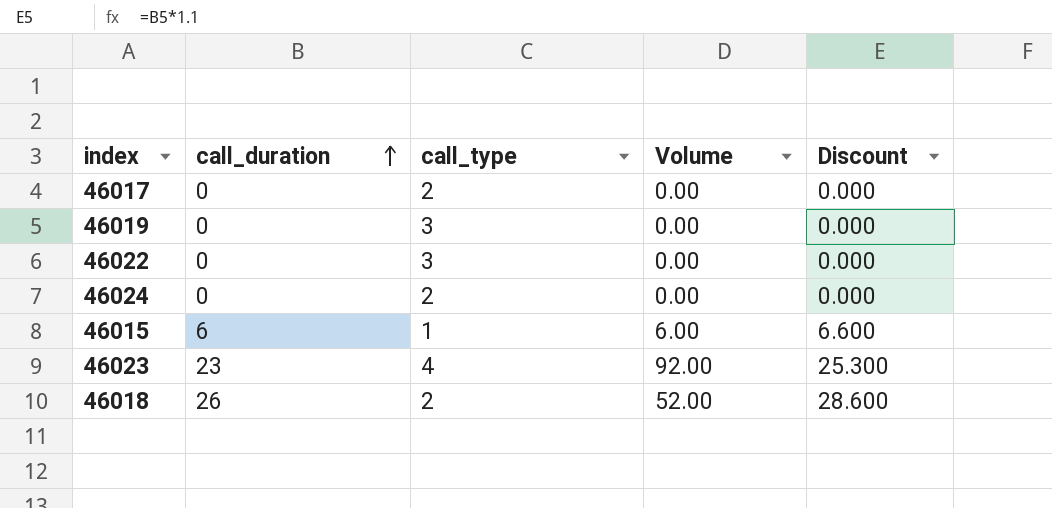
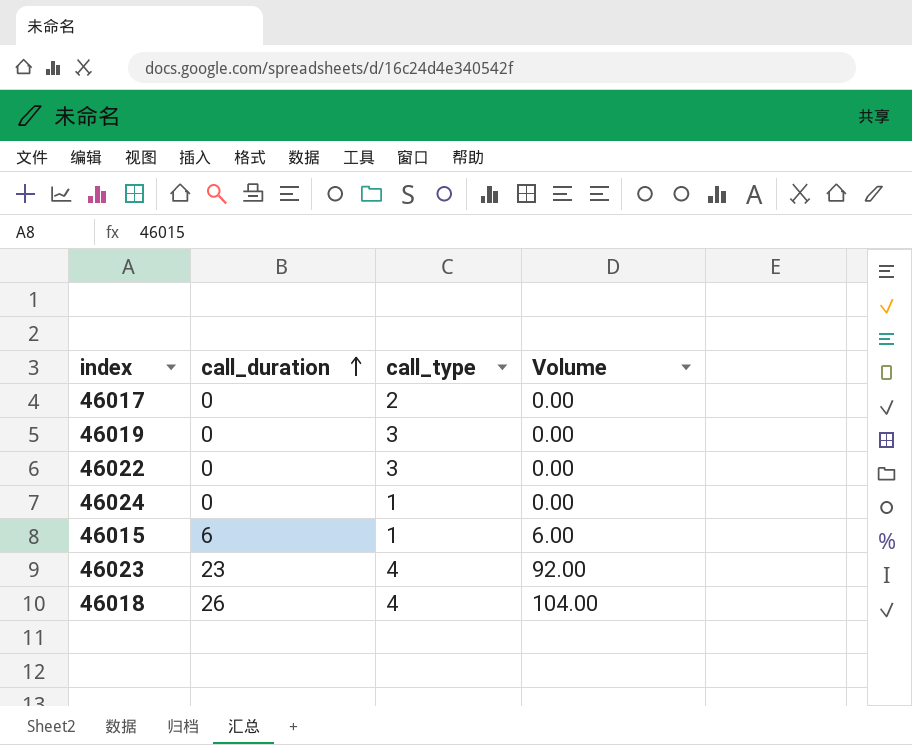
column Discount | formula: [call_duration] * 1.1 -> none
46024 | call_type: 2 -> 1
46018 | call_type: 2 -> 4
46018 | Volume: 52.00 -> 104.00

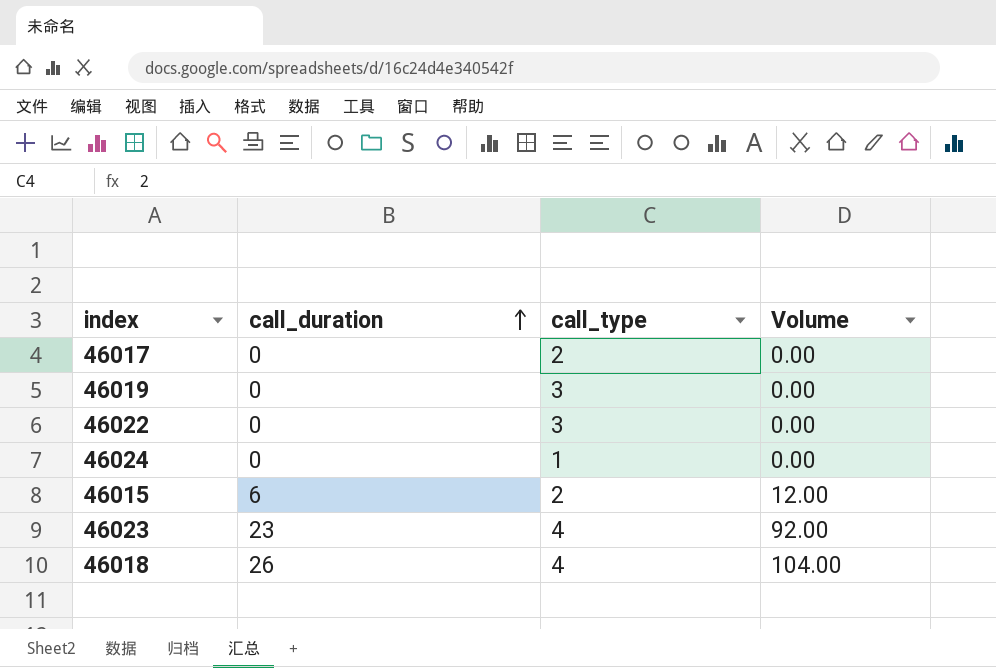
46015 | call_type: 1 -> 2
46015 | Volume: 6.00 -> 12.00

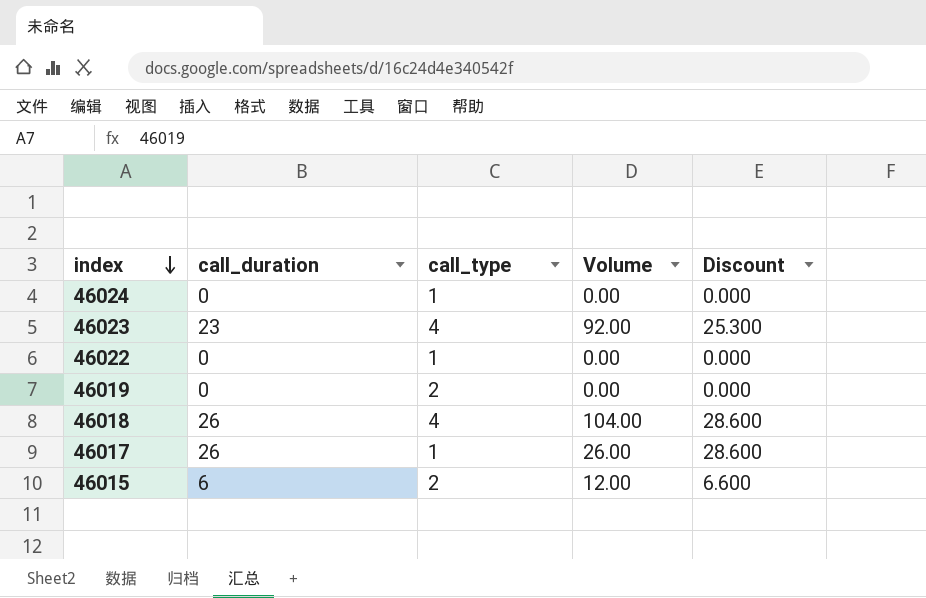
row order: call_duration ascending -> index descending
column Discount | formula: none -> [call_duration] * 1.1
46022 | call_type: 3 -> 1
46019 | call_type: 3 -> 2
46017 | call_duration: 0 -> 26
46017 | call_type: 2 -> 1
46017 | Volume: 0.00 -> 26.00

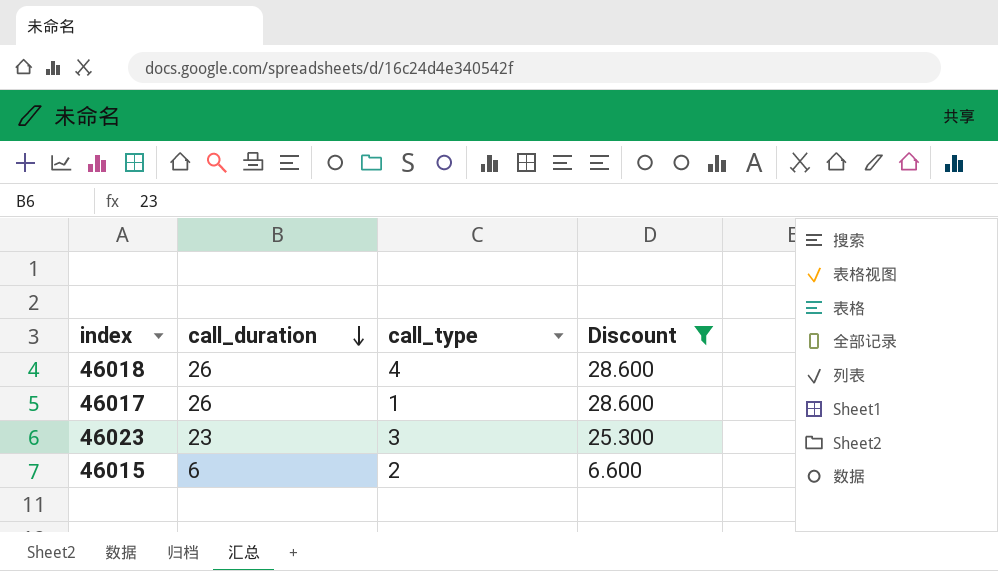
filter: none -> Discount != 0.000
row order: index descending -> call_duration descending
column Volume | formula: [call_duration] * [call_type] -> none
46023 | call_type: 4 -> 3

